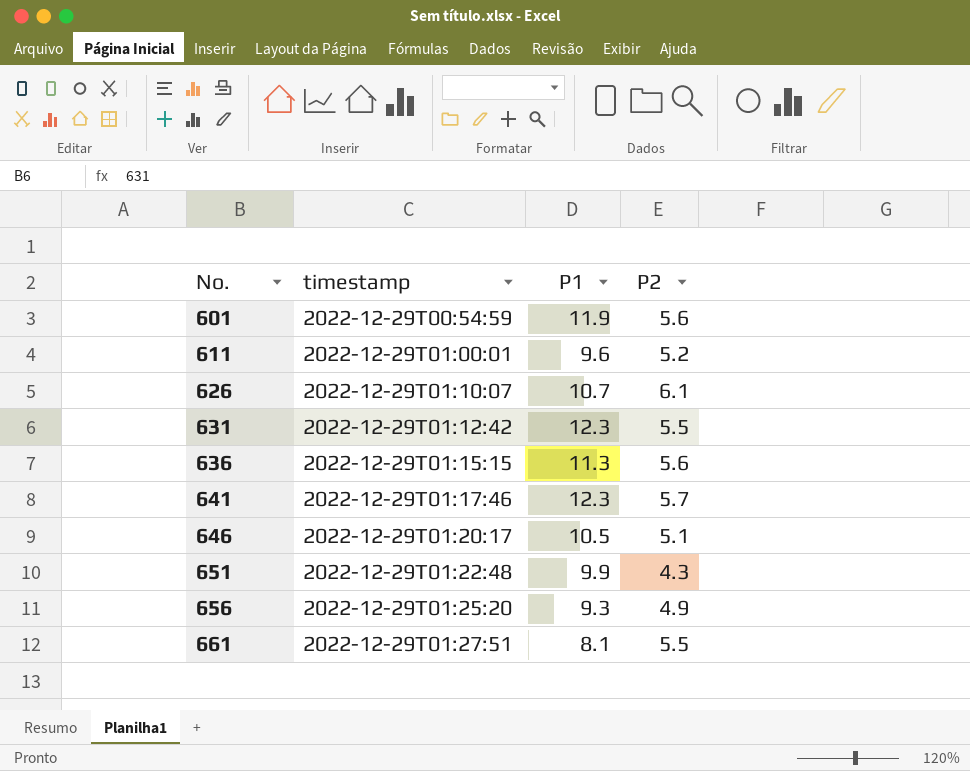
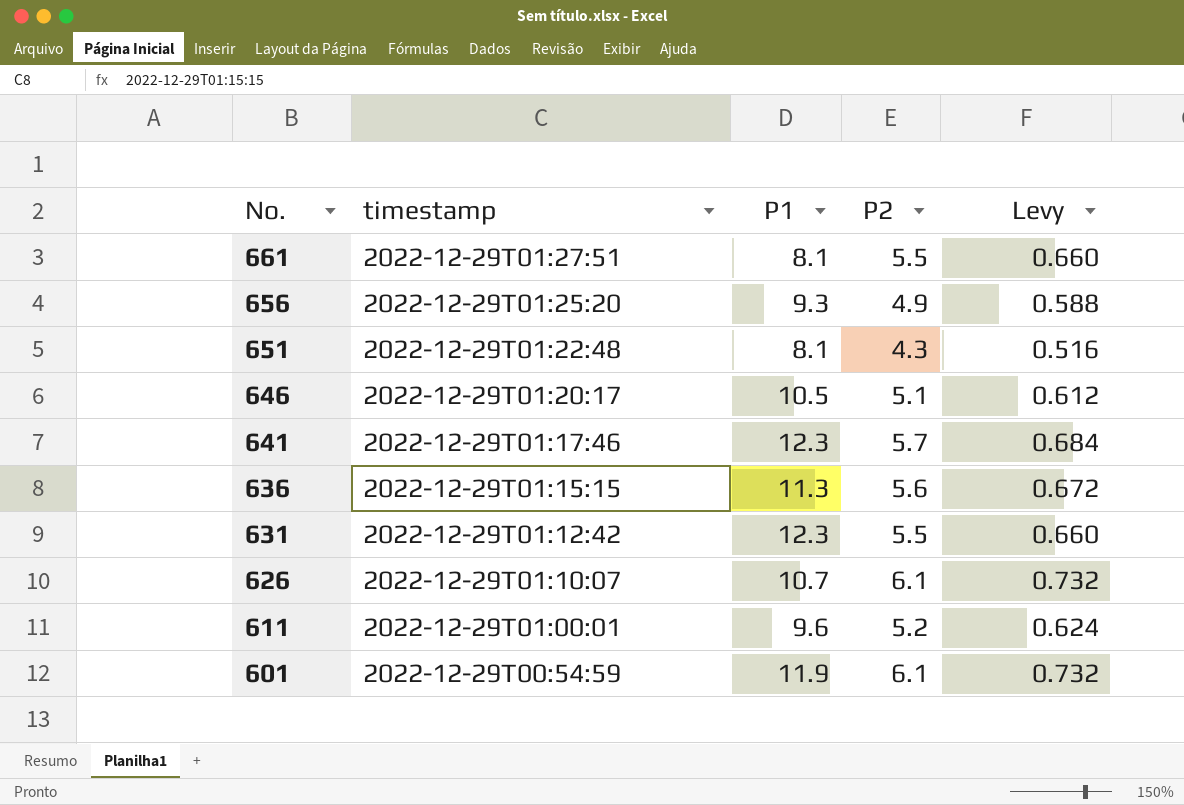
row order: No. ascending -> No. descending
column Levy | formula: none -> [P2] * 0.12
651 | P1: 9.9 -> 8.1
601 | P2: 5.6 -> 6.1

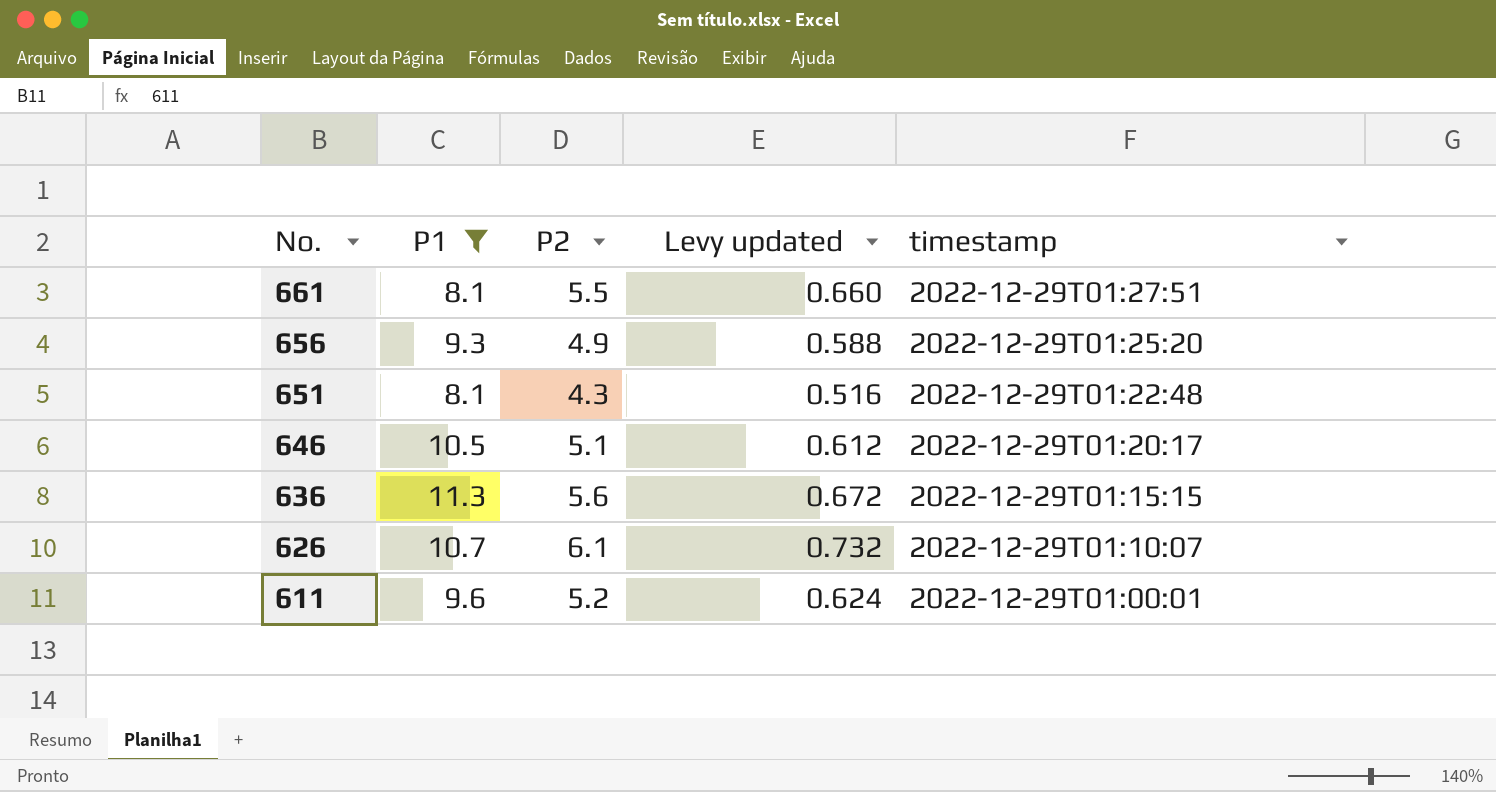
filter: none -> P1 <= 11.3
column name: Levy -> Levy updated
column timestamp | position: 2 -> 5

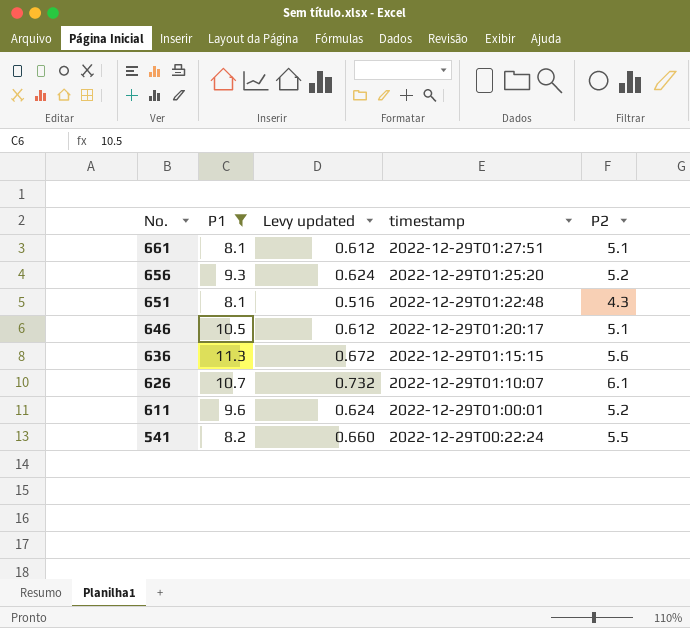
column P2 | position: 3 -> 5
661 | Levy updated: 0.660 -> 0.612
661 | P2: 5.5 -> 5.1
656 | Levy updated: 0.588 -> 0.624
656 | P2: 4.9 -> 5.2
row 541: none -> 8.2 | 0.660 | 2022-12-29T00:22:24 | 5.5

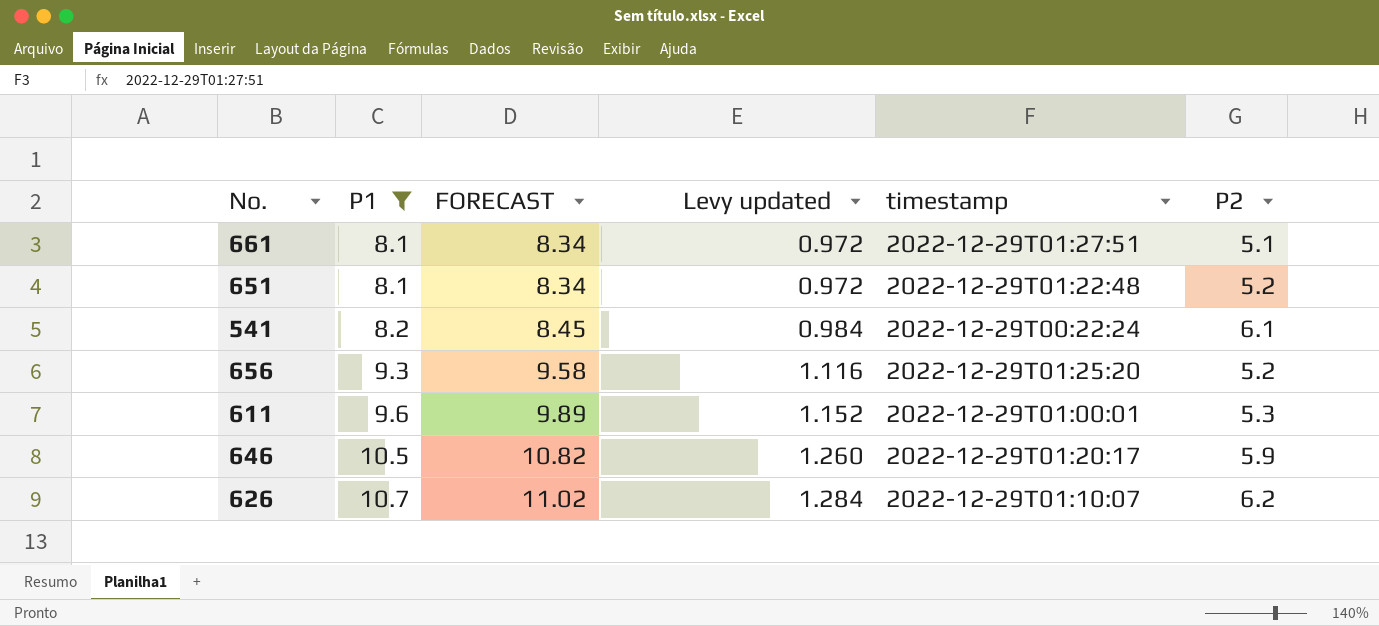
row order: No. descending -> P1 ascending
column FORECAST | formula: none -> [P1] * 1.03
column Levy updated | formula: [P2] * 0.12 -> [P1] * 0.12
row 636: 11.3 | 0.672 | 2022-12-29T01:15:15 | 5.6 -> none
651 | P2: 4.3 -> 5.2
541 | P2: 5.5 -> 6.1
611 | P2: 5.2 -> 5.3
646 | P2: 5.1 -> 5.9
626 | P2: 6.1 -> 6.2

